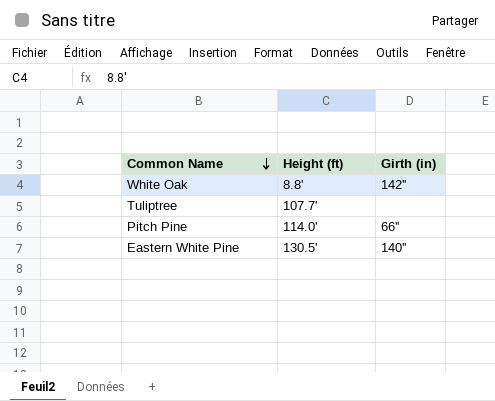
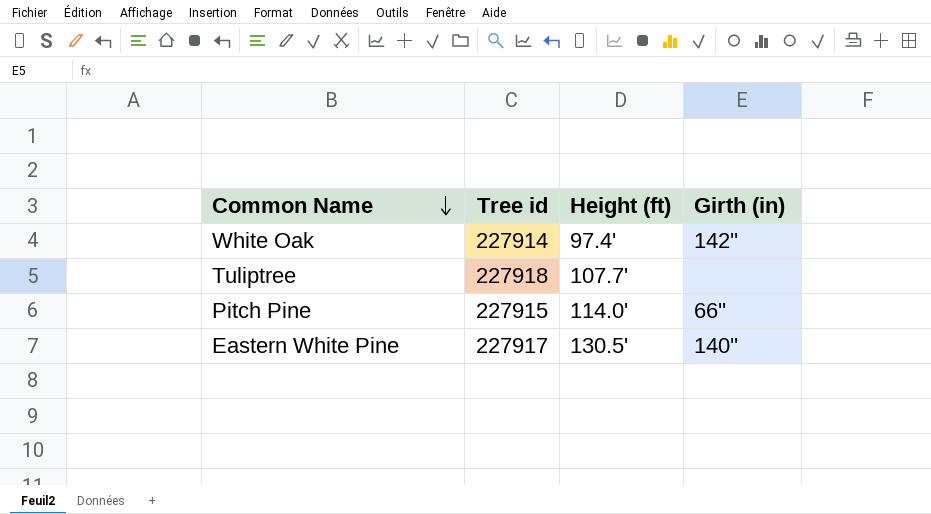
column Tree id | position: none -> 2
White Oak | Height (ft): 8.8' -> 97.4'

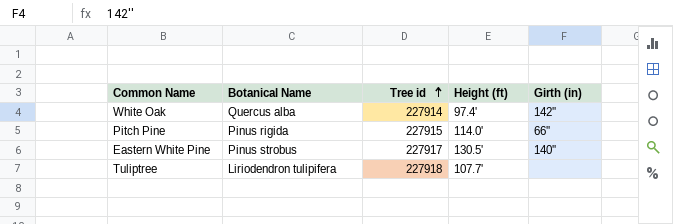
row order: Common Name descending -> Tree id ascending
column Botanical Name | position: none -> 2

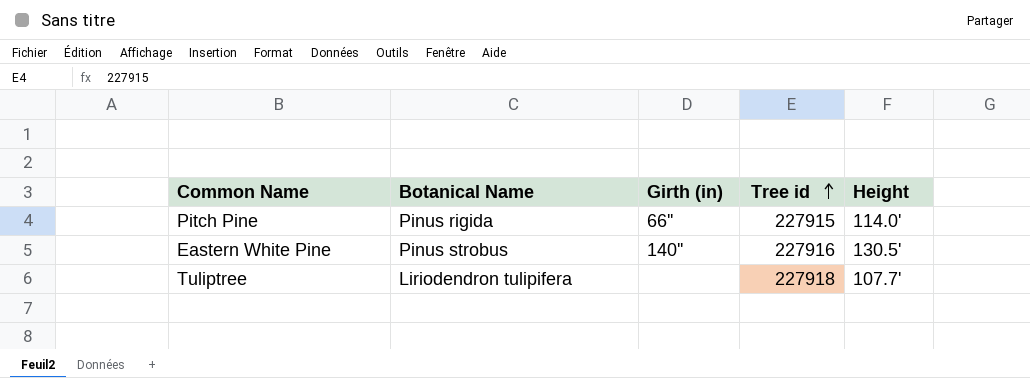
column Girth (in) | position: 5 -> 3
column name: Height (ft) -> Height
row White Oak: Quercus alba | 227914 | 97.4' | 142'' -> none
Eastern White Pine | Tree id: 227917 -> 227916

